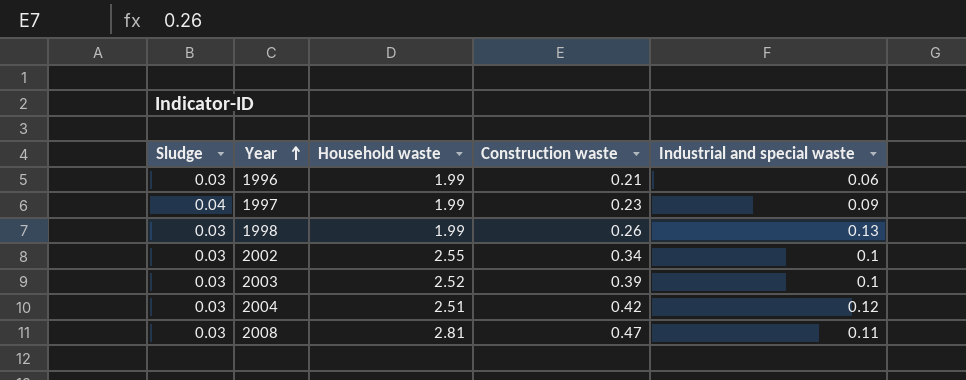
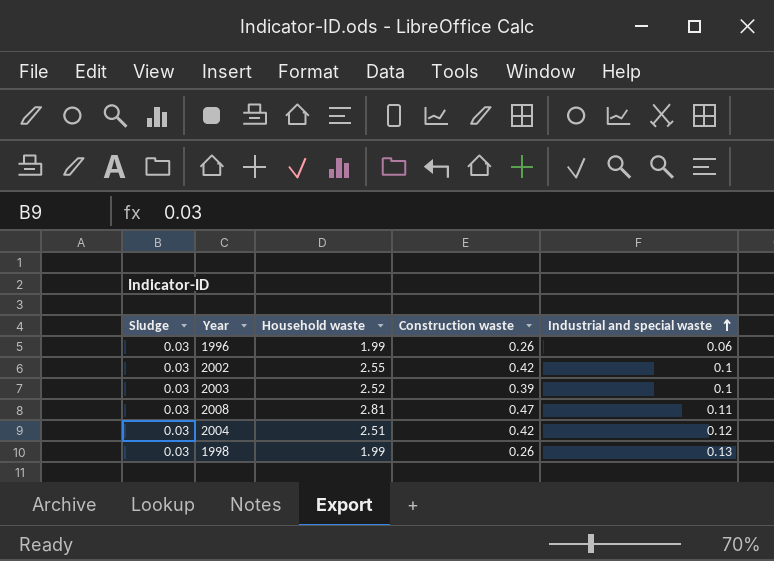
row order: Year ascending -> Industrial and special waste ascending
row 1997: 0.04 | 1.99 | 0.23 | 0.09 -> none
1996 | Construction waste: 0.21 -> 0.26
2002 | Construction waste: 0.34 -> 0.42

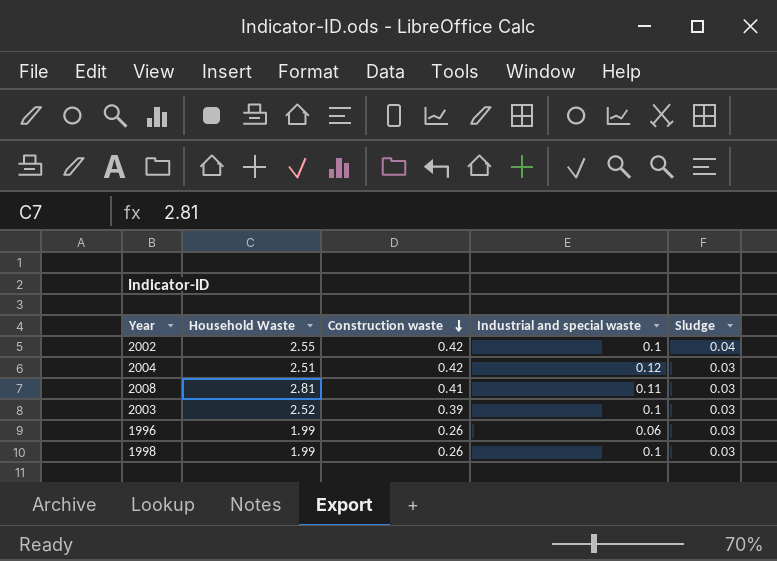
row order: Industrial and special waste ascending -> Construction waste descending
column name: Household waste -> Household Waste
column Sludge | position: 1 -> 5
2002 | Sludge: 0.03 -> 0.04
2008 | Construction waste: 0.47 -> 0.41
1998 | Industrial and special waste: 0.13 -> 0.1

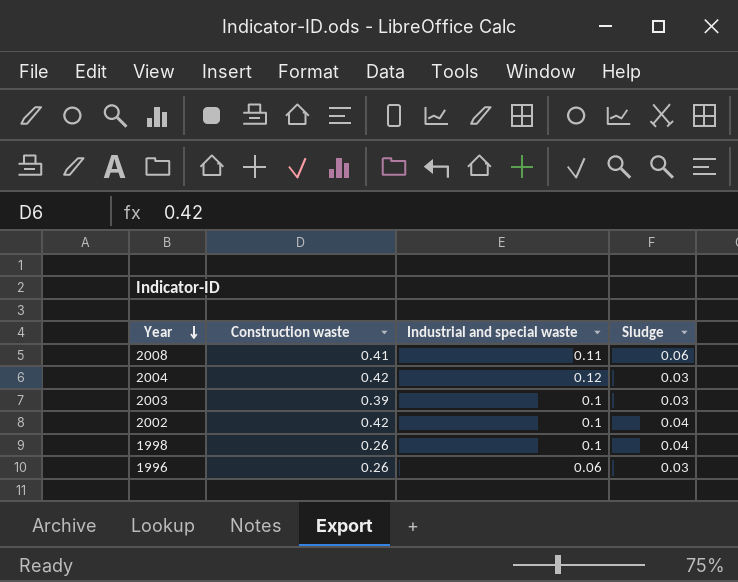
row order: Construction waste descending -> Year descending
column Household Waste | position: 2 -> none
2008 | Sludge: 0.03 -> 0.06
1998 | Sludge: 0.03 -> 0.04

